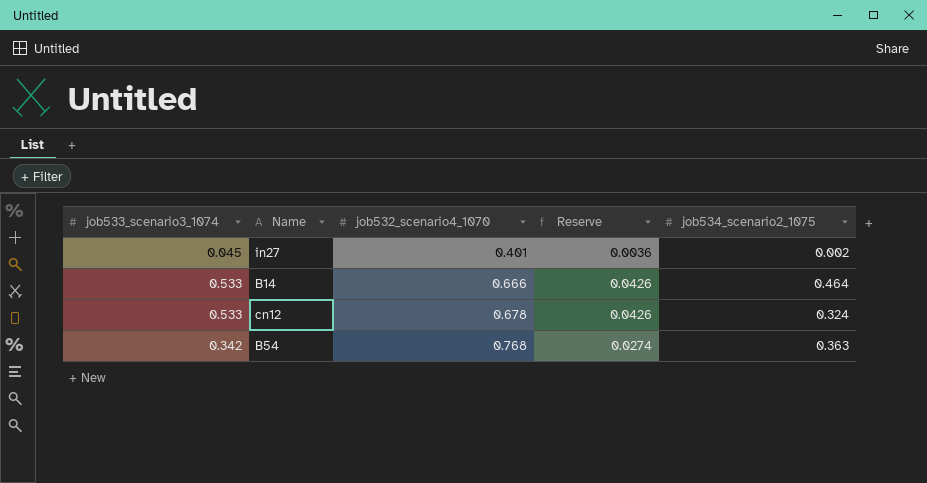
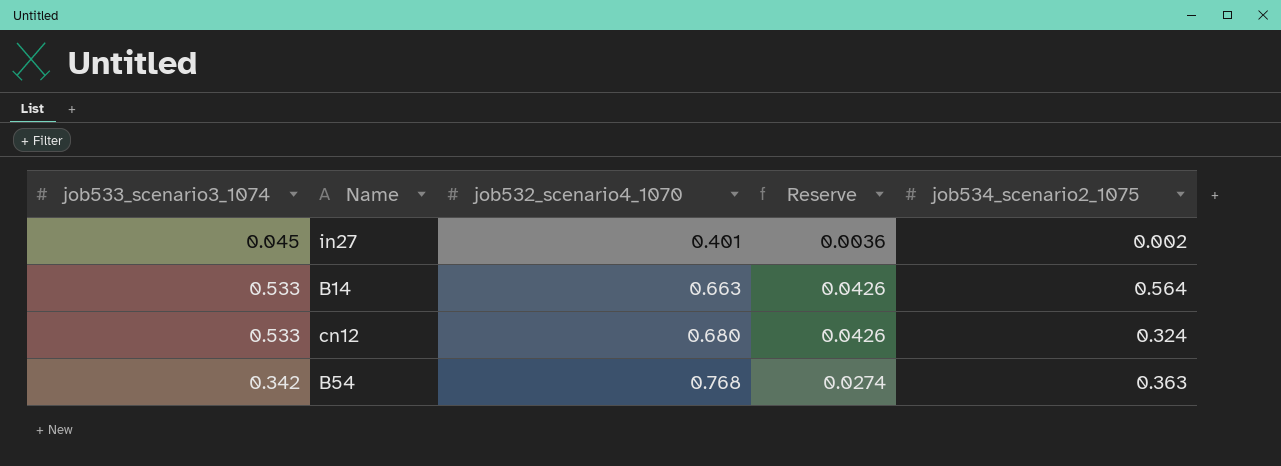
B14 | job532_scenario4_1070: 0.666 -> 0.663
B14 | job534_scenario2_1075: 0.464 -> 0.564
cn12 | job532_scenario4_1070: 0.678 -> 0.680

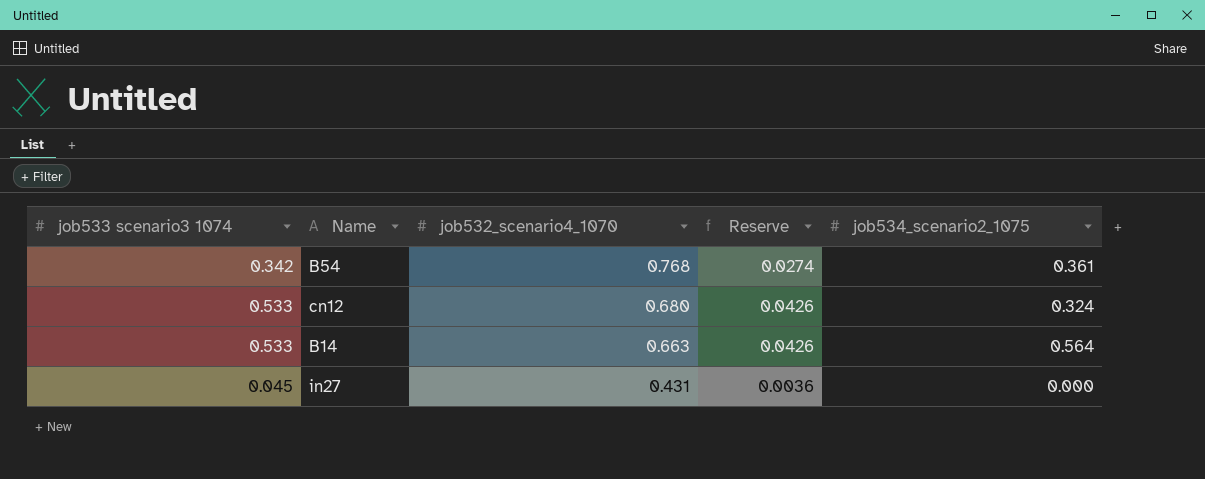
row order: job532_scenario4_1070 ascending -> job532_scenario4_1070 descending
column name: job533_scenario3_1074 -> job533 scenario3 1074
B54 | job534_scenario2_1075: 0.363 -> 0.361
in27 | job532_scenario4_1070: 0.401 -> 0.431
in27 | job534_scenario2_1075: 0.002 -> 0.000

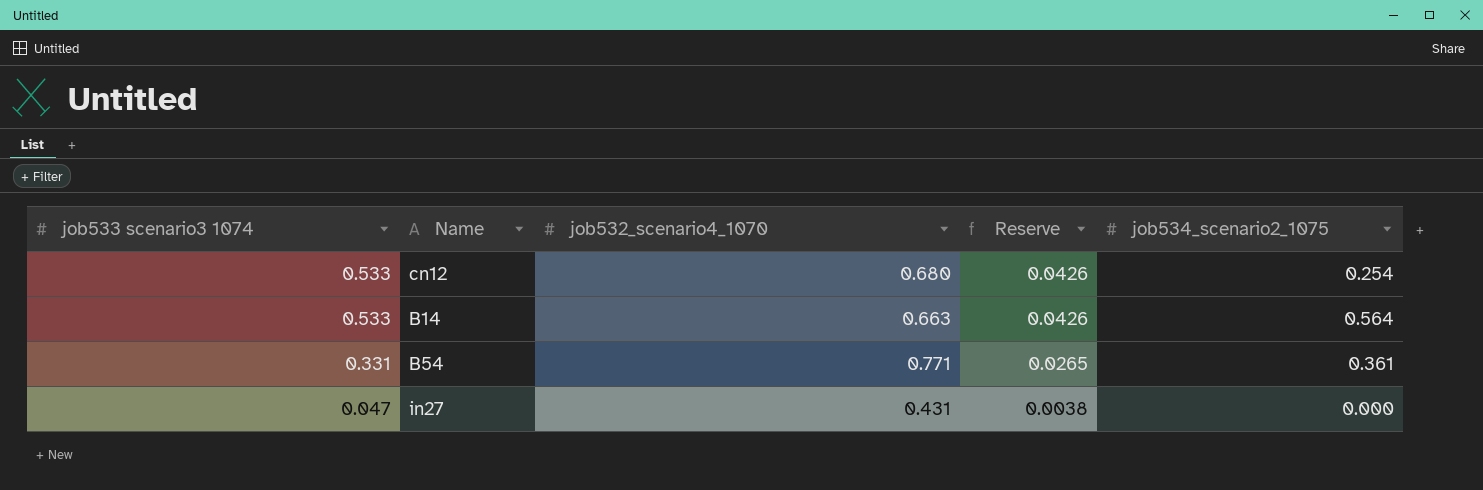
row order: job532_scenario4_1070 descending -> job533 scenario3 1074 descending
cn12 | job534_scenario2_1075: 0.324 -> 0.254
B54 | job533 scenario3 1074: 0.342 -> 0.331
B54 | job532_scenario4_1070: 0.768 -> 0.771
B54 | Reserve: 0.0274 -> 0.0265
in27 | job533 scenario3 1074: 0.045 -> 0.047
in27 | Reserve: 0.0036 -> 0.0038

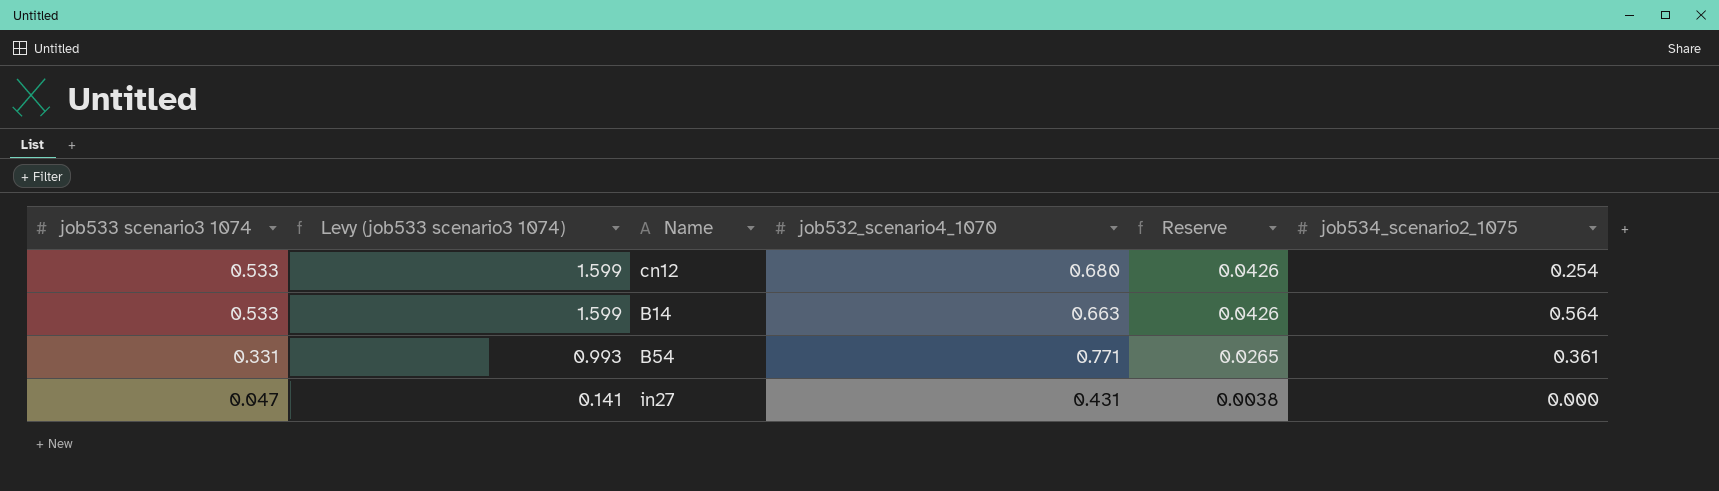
column Levy (job533 scenario3 1074) | formula: none -> [job533 scenario3 1074] * 3

